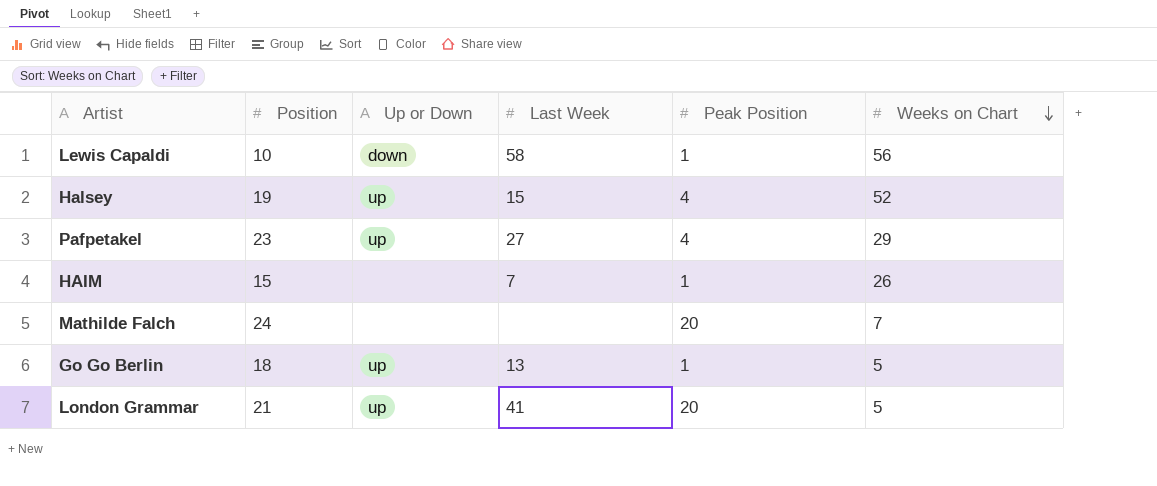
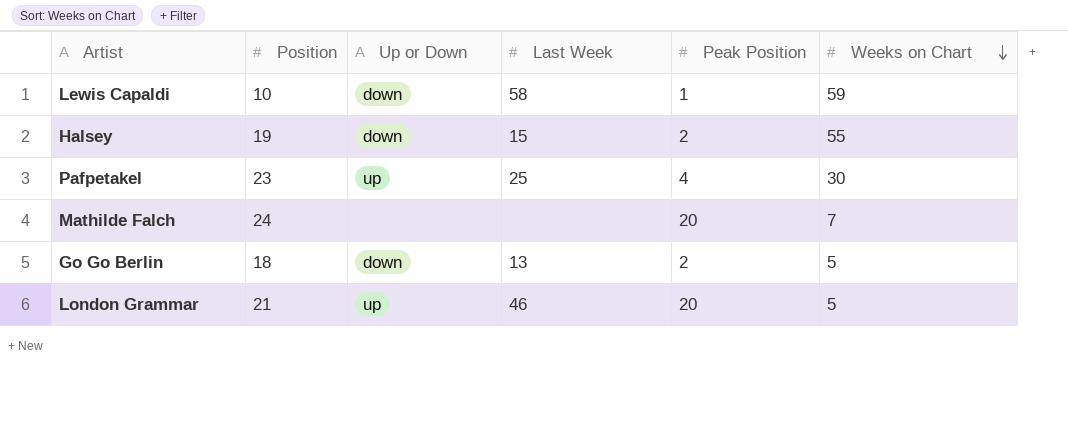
row HAIM: 15 | none | 7 | 1 | 26 -> none
Lewis Capaldi | Weeks on Chart: 56 -> 59
Halsey | Up or Down: up -> down
Halsey | Peak Position: 4 -> 2
Halsey | Weeks on Chart: 52 -> 55
Pafpetakel | Last Week: 27 -> 25
Pafpetakel | Weeks on Chart: 29 -> 30
Go Go Berlin | Up or Down: up -> down
Go Go Berlin | Peak Position: 1 -> 2
London Grammar | Last Week: 41 -> 46

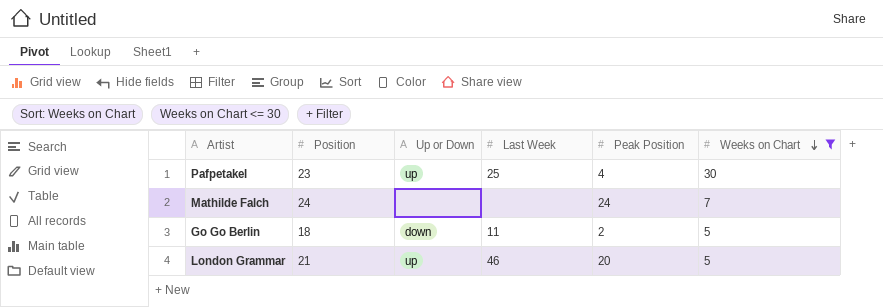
filter: none -> Weeks on Chart <= 30
Mathilde Falch | Peak Position: 20 -> 24
Go Go Berlin | Last Week: 13 -> 11

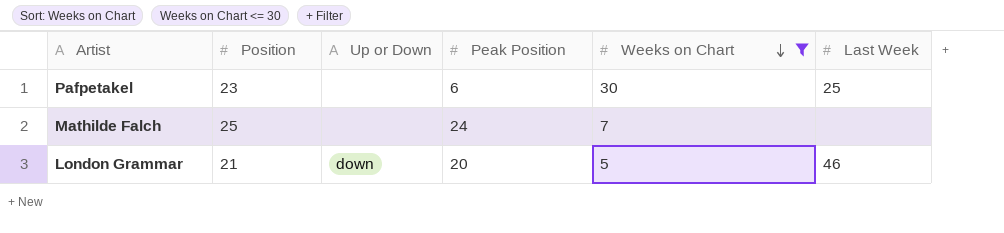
column Last Week | position: 4 -> 6
row Go Go Berlin: 18 | down | 11 | 2 | 5 -> none
Pafpetakel | Up or Down: up -> none
Pafpetakel | Peak Position: 4 -> 6
Mathilde Falch | Position: 24 -> 25
London Grammar | Up or Down: up -> down

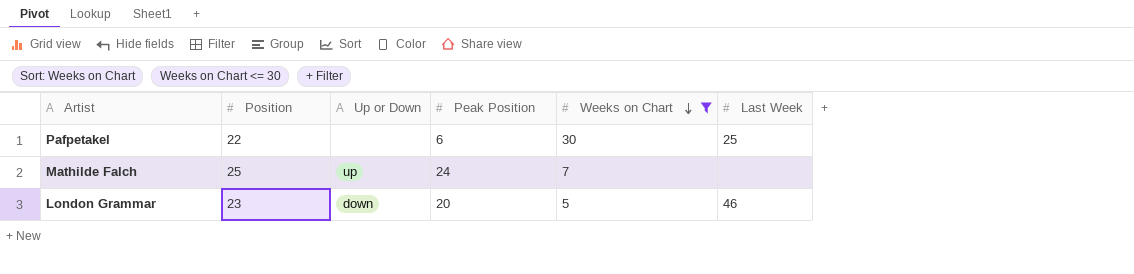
Pafpetakel | Position: 23 -> 22
Mathilde Falch | Up or Down: none -> up
London Grammar | Position: 21 -> 23

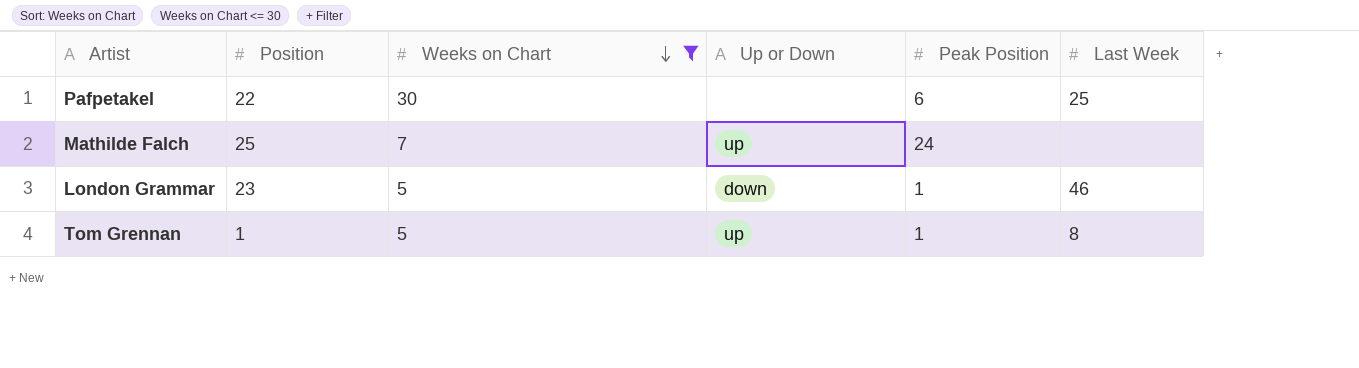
column Weeks on Chart | position: 5 -> 3
London Grammar | Peak Position: 20 -> 1
row Tom Grennan: none -> 1 | 5 | up | 1 | 8

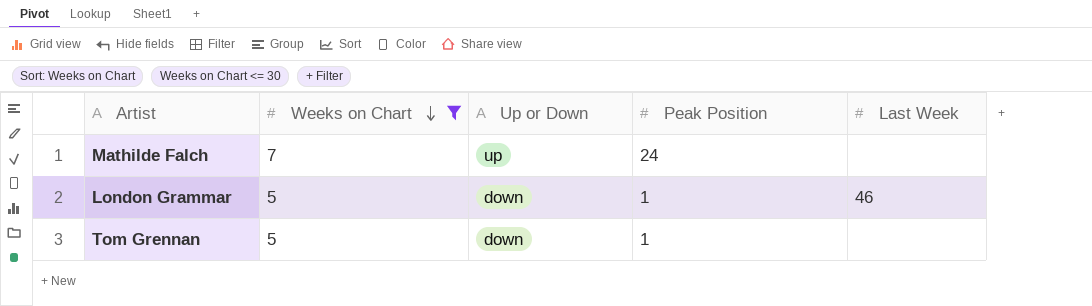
column Position | position: 2 -> none
row Pafpetakel: 22 | 30 | none | 6 | 25 -> none
Tom Grennan | Up or Down: up -> down
Tom Grennan | Last Week: 8 -> none

